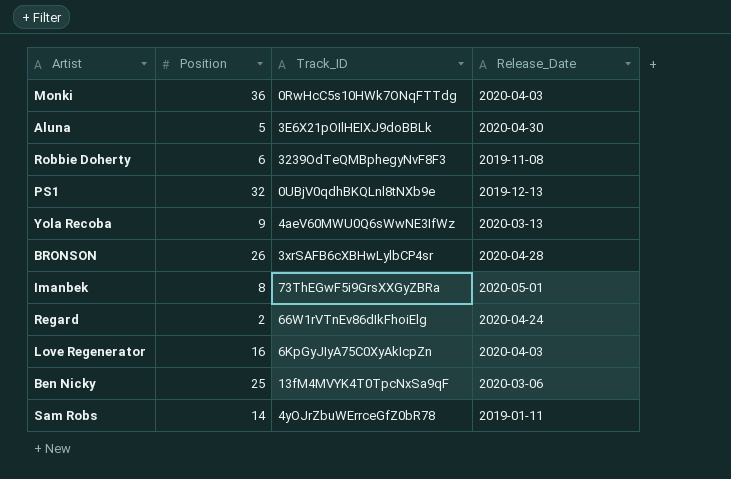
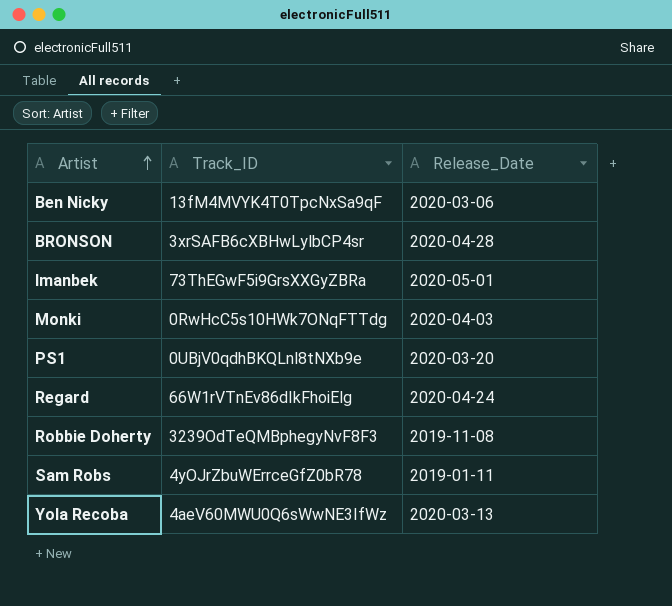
row order: none -> Artist ascending
column Position | position: 2 -> none
row Aluna: 5 | 3E6X21pOIlHEIXJ9doBBLk | 2020-04-30 -> none
row Love Regenerator: 16 | 6KpGyJIyA75C0XyAkIcpZn | 2020-04-03 -> none
PS1 | Release_Date: 2019-12-13 -> 2020-03-20

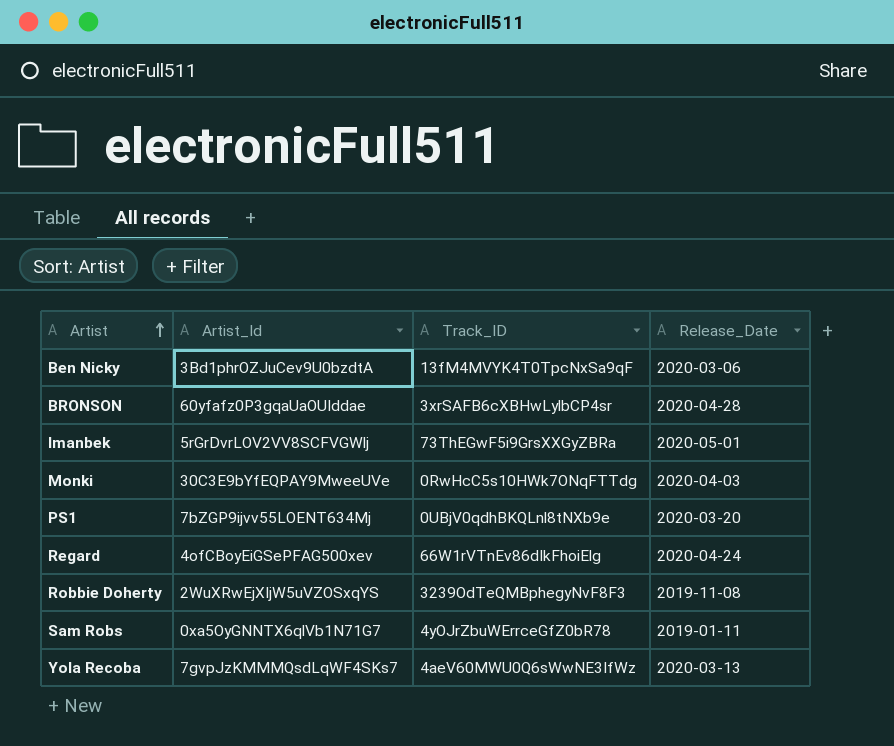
column Artist_Id | position: none -> 2

